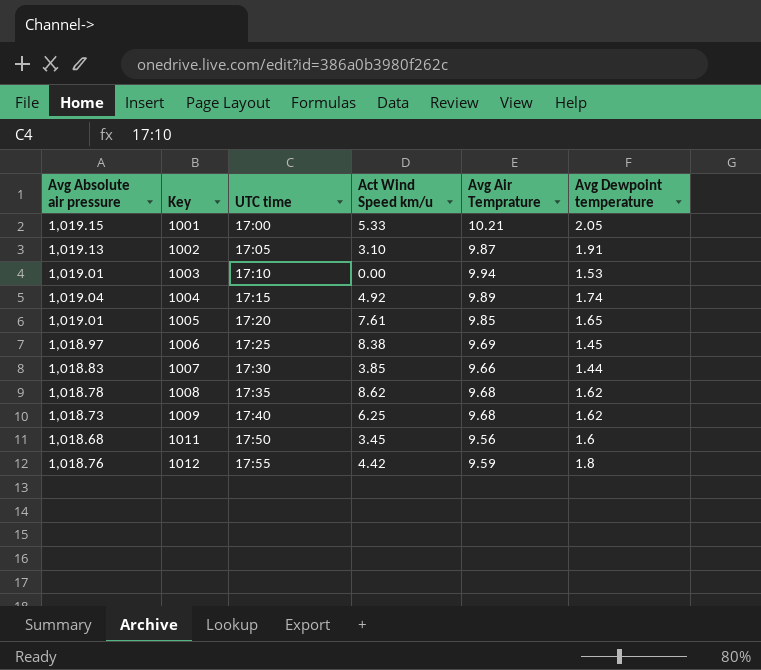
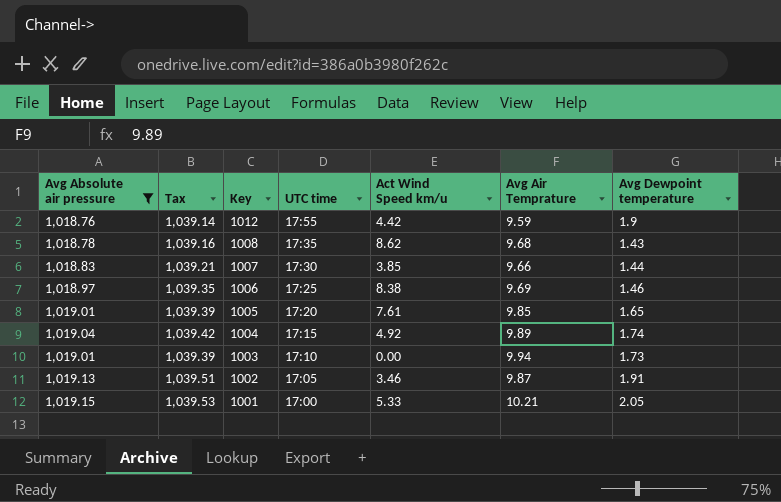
filter: none -> Avg Absolute air pressure >= 1,018.76
row order: Key ascending -> Key descending
column Tax | formula: none -> [Avg Absolute air pressure] * 1.02
1012 | Avg Dewpoint temperature: 1.8 -> 1.9
1008 | Avg Dewpoint temperature: 1.62 -> 1.43
1006 | Avg Dewpoint temperature: 1.45 -> 1.46
1003 | Avg Dewpoint temperature: 1.53 -> 1.73
1002 | Act Wind Speed km/u: 3.10 -> 3.46

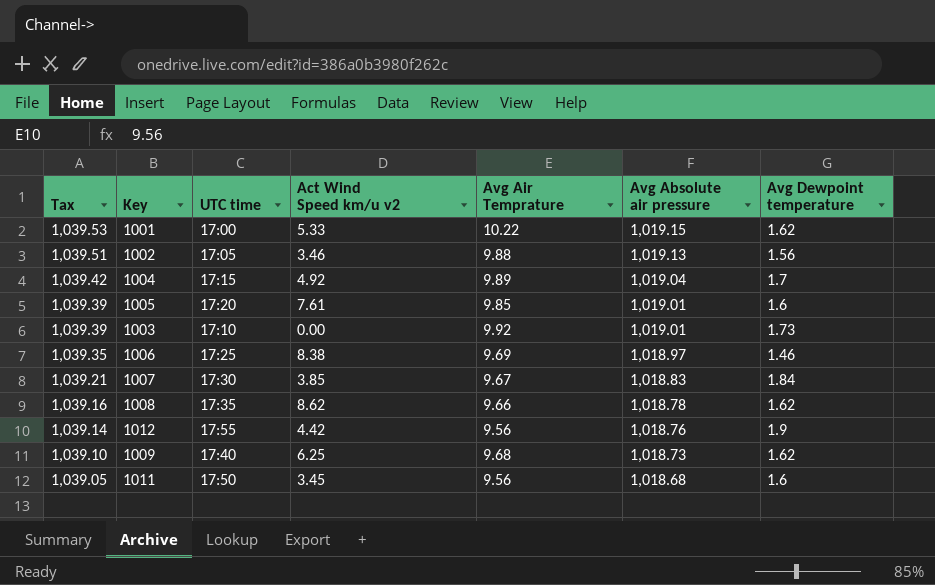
filter: Avg Absolute air pressure >= 1,018.76 -> none
row order: Key descending -> Tax descending
column name: Act Wind Speed km/u -> Act Wind Speed km/u v2
column Avg Absolute air pressure | position: 1 -> 6
1001 | Avg Air Temprature: 10.21 -> 10.22
1001 | Avg Dewpoint temperature: 2.05 -> 1.62
1002 | Avg Air Temprature: 9.87 -> 9.88
1002 | Avg Dewpoint temperature: 1.91 -> 1.56
1004 | Avg Dewpoint temperature: 1.74 -> 1.7
1005 | Avg Dewpoint temperature: 1.65 -> 1.6
1003 | Avg Air Temprature: 9.94 -> 9.92
1007 | Avg Air Temprature: 9.66 -> 9.67
1007 | Avg Dewpoint temperature: 1.44 -> 1.84
1008 | Avg Air Temprature: 9.68 -> 9.66
1008 | Avg Dewpoint temperature: 1.43 -> 1.62
1012 | Avg Air Temprature: 9.59 -> 9.56

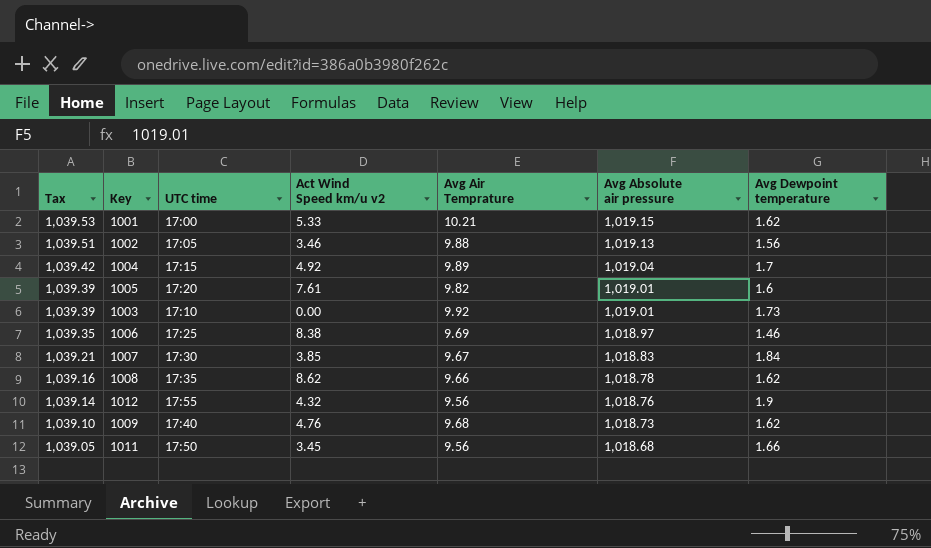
1001 | Avg Air Temprature: 10.22 -> 10.21
1005 | Avg Air Temprature: 9.85 -> 9.82
1012 | Act Wind Speed km/u v2: 4.42 -> 4.32
1009 | Act Wind Speed km/u v2: 6.25 -> 4.76
1011 | Avg Dewpoint temperature: 1.6 -> 1.66

